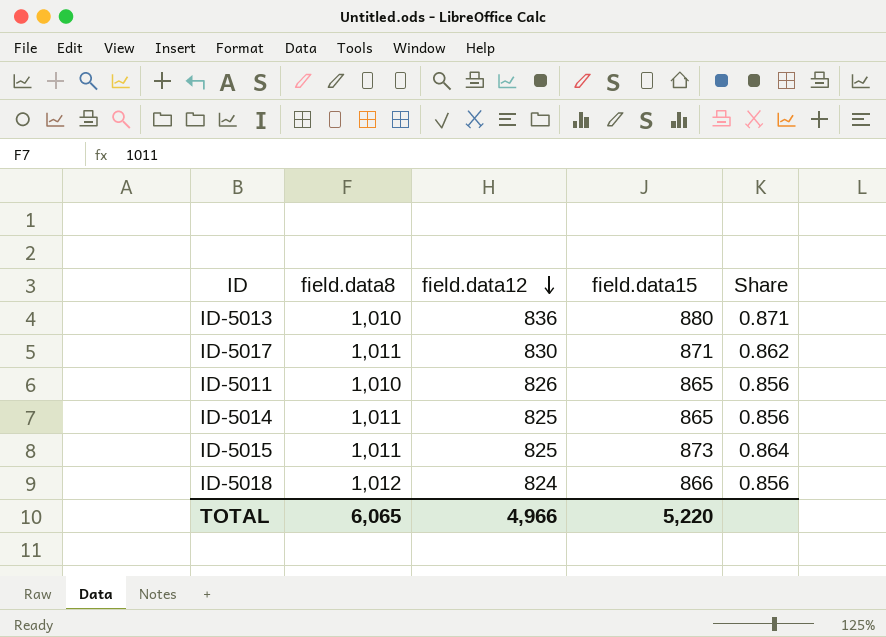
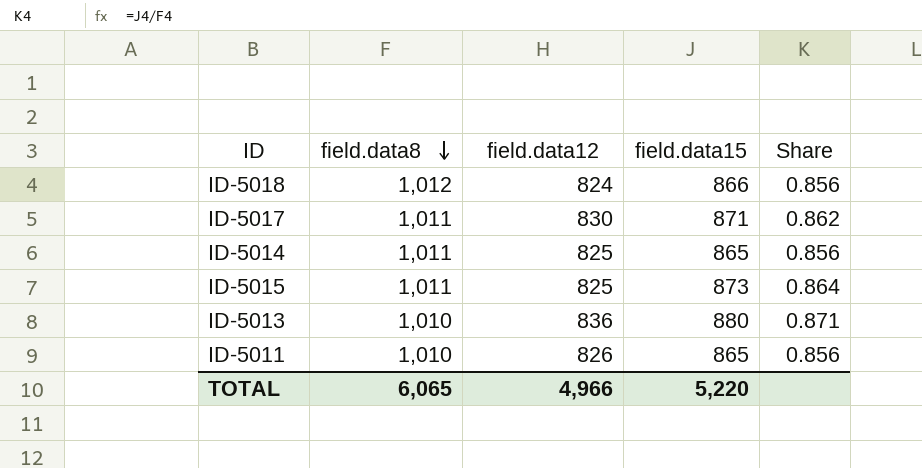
row order: field.data12 descending -> field.data8 descending

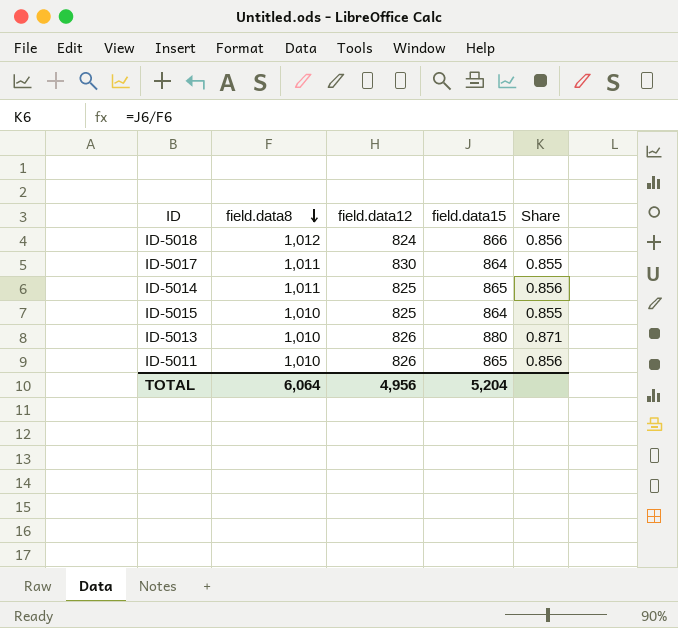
ID-5017 | field.data15: 871 -> 864
ID-5017 | Share: 0.862 -> 0.855
ID-5015 | field.data8: 1,011 -> 1,010
ID-5015 | field.data15: 873 -> 864
ID-5015 | Share: 0.864 -> 0.855
ID-5013 | field.data12: 836 -> 826
TOTAL | field.data8: 6,065 -> 6,064
TOTAL | field.data12: 4,966 -> 4,956
TOTAL | field.data15: 5,220 -> 5,204

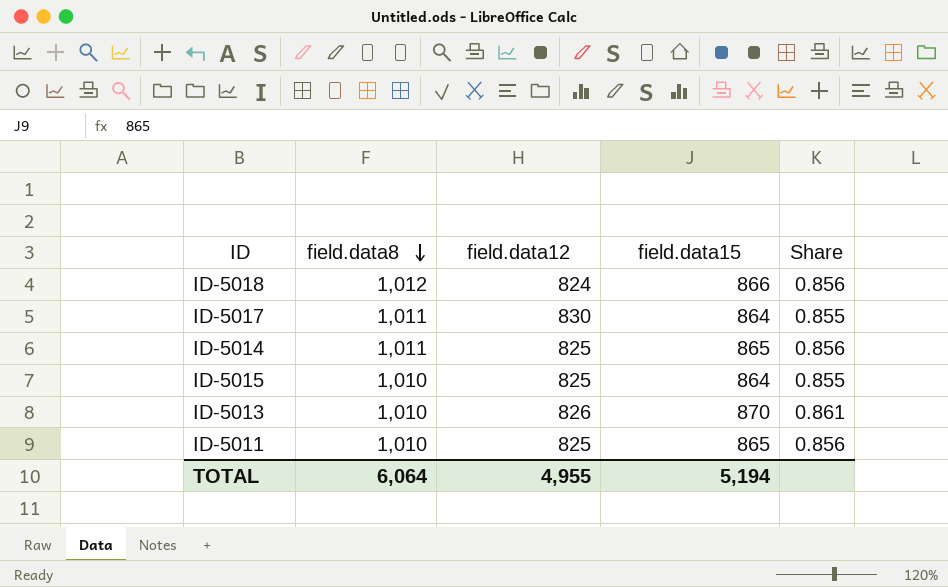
ID-5013 | field.data15: 880 -> 870
ID-5013 | Share: 0.871 -> 0.861
ID-5011 | field.data12: 826 -> 825
TOTAL | field.data12: 4,956 -> 4,955
TOTAL | field.data15: 5,204 -> 5,194

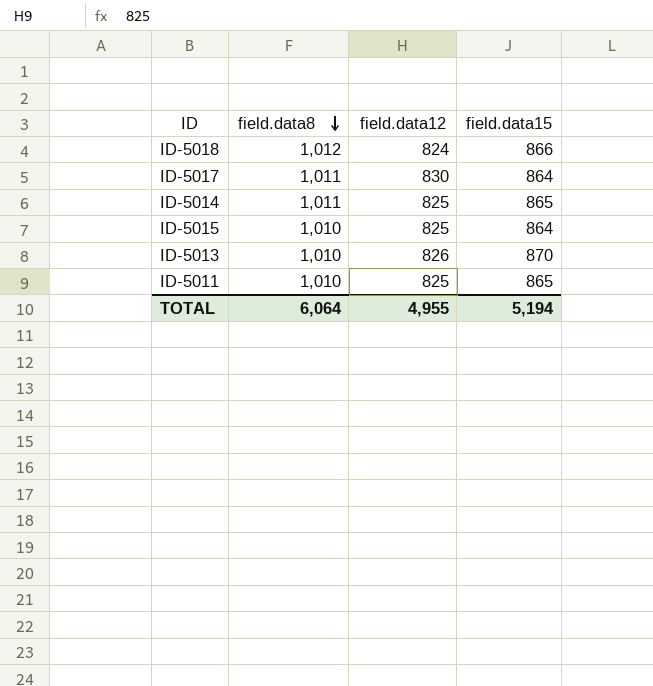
column Share | formula: [field.data15] / [field.data8] -> none

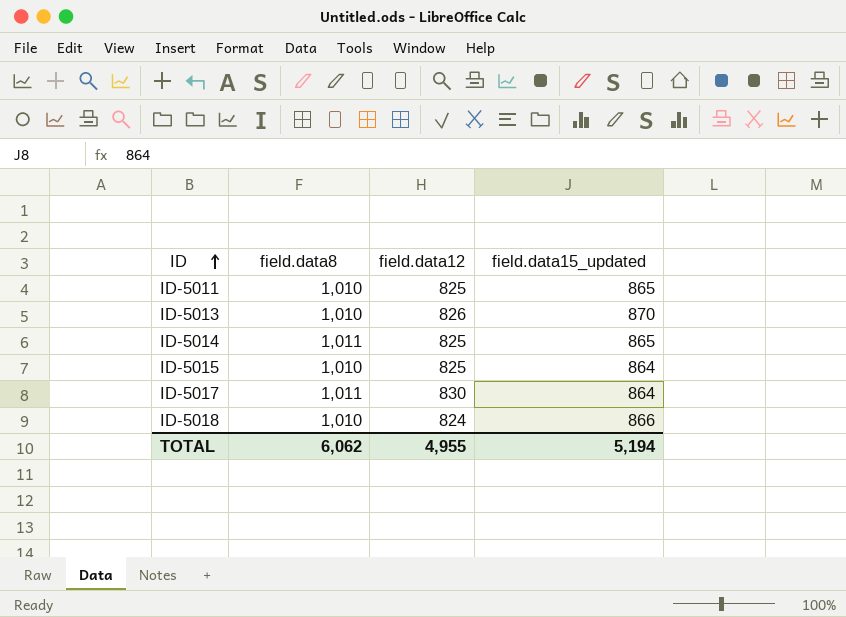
row order: field.data8 descending -> ID ascending
column name: field.data15 -> field.data15_updated
ID-5018 | field.data8: 1,012 -> 1,010
TOTAL | field.data8: 6,064 -> 6,062

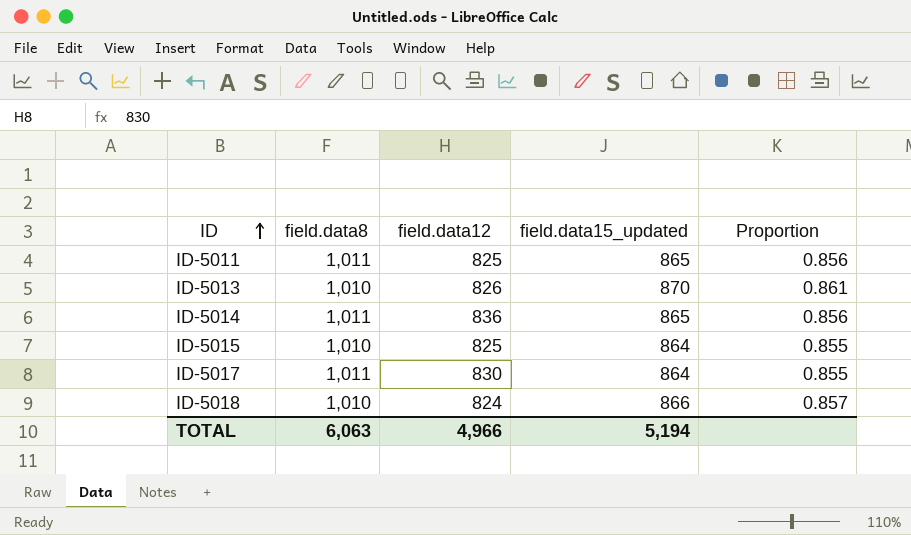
column Proportion | formula: none -> [field.data15_updated] / [field.data8]
ID-5011 | field.data8: 1,010 -> 1,011
ID-5014 | field.data12: 825 -> 836
TOTAL | field.data8: 6,062 -> 6,063
TOTAL | field.data12: 4,955 -> 4,966

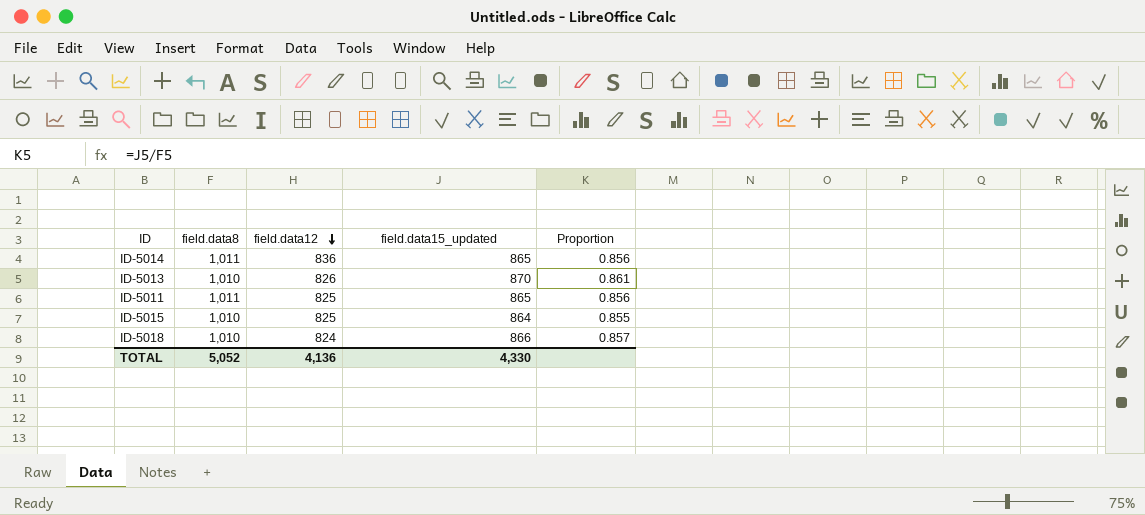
row order: ID ascending -> field.data12 descending
row ID-5017: 1,011 | 830 | 864 | 0.855 -> none
TOTAL | field.data8: 6,063 -> 5,052
TOTAL | field.data12: 4,966 -> 4,136
TOTAL | field.data15_updated: 5,194 -> 4,330

